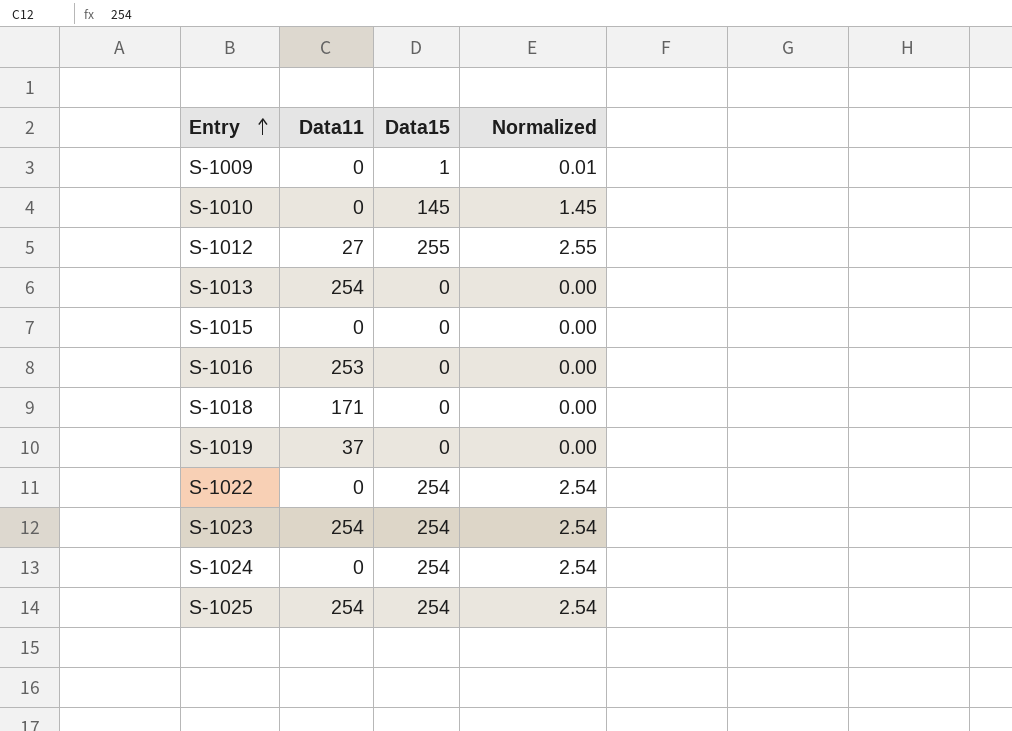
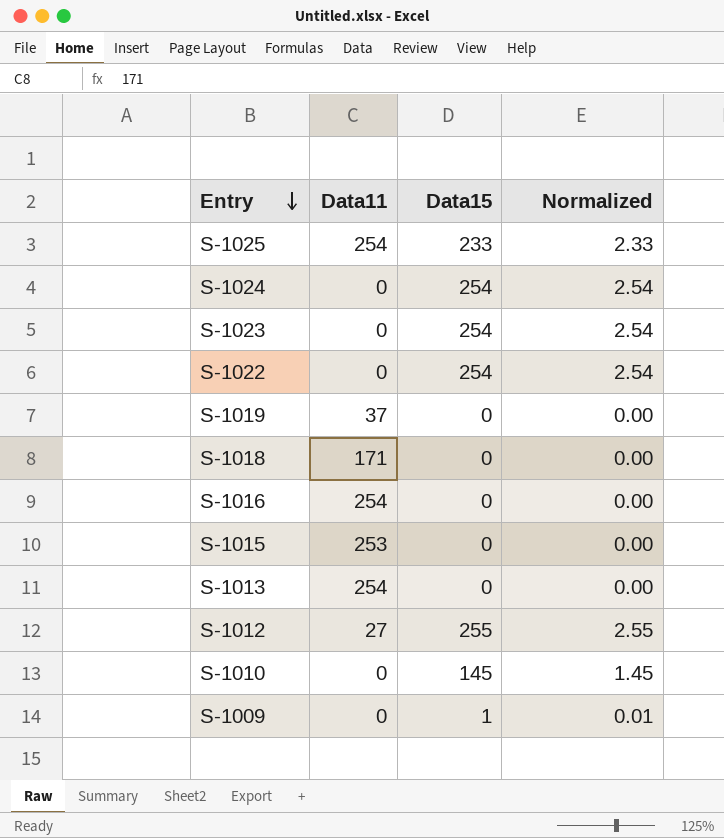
row order: Entry ascending -> Entry descending
S-1025 | Data15: 254 -> 233
S-1025 | Normalized: 2.54 -> 2.33
S-1023 | Data11: 254 -> 0
S-1016 | Data11: 253 -> 254
S-1015 | Data11: 0 -> 253

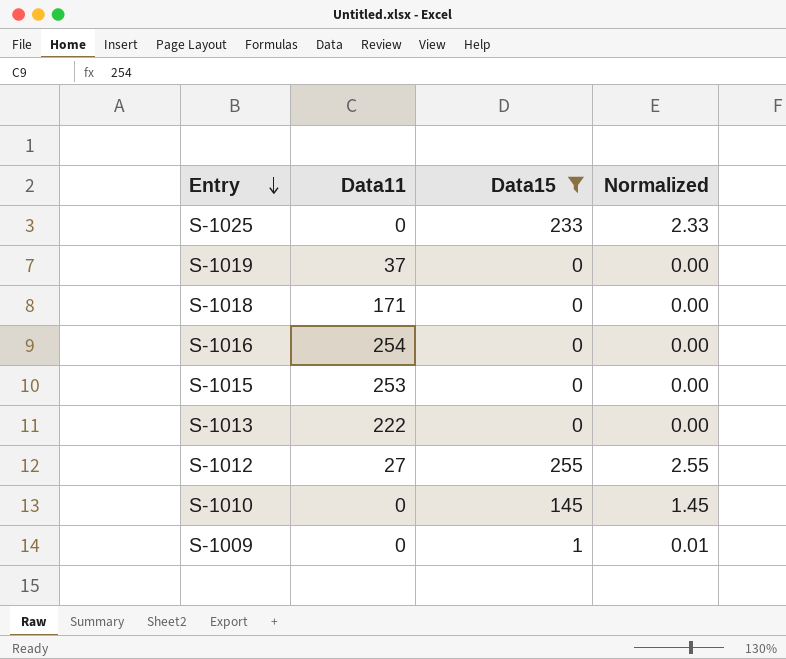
filter: none -> Data15 != 254
S-1025 | Data11: 254 -> 0
S-1013 | Data11: 254 -> 222

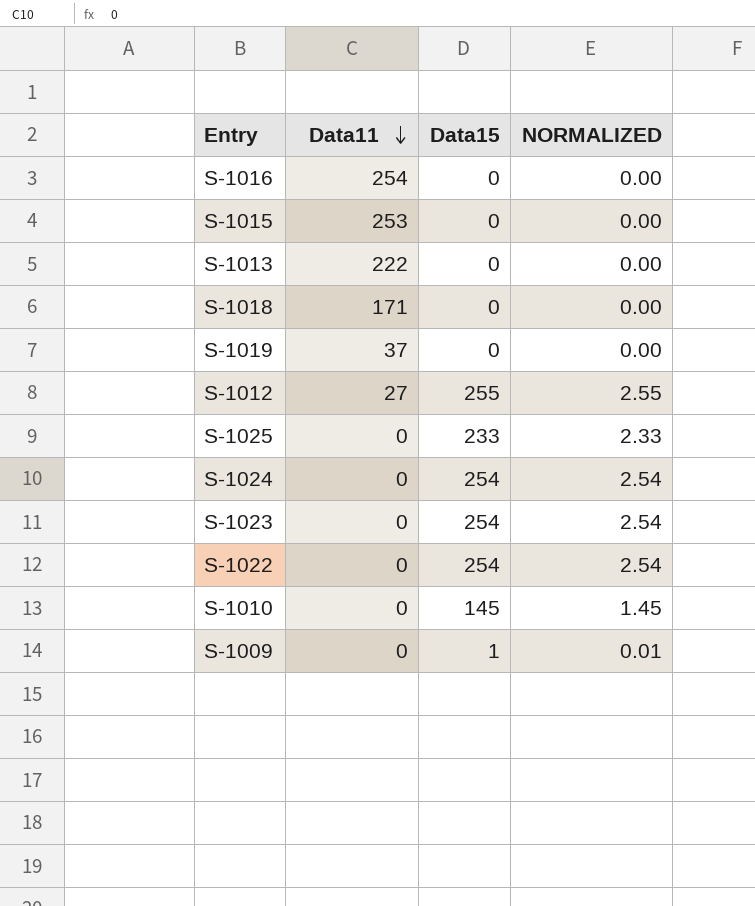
filter: Data15 != 254 -> none
row order: Entry descending -> Data11 descending
column name: Normalized -> NORMALIZED

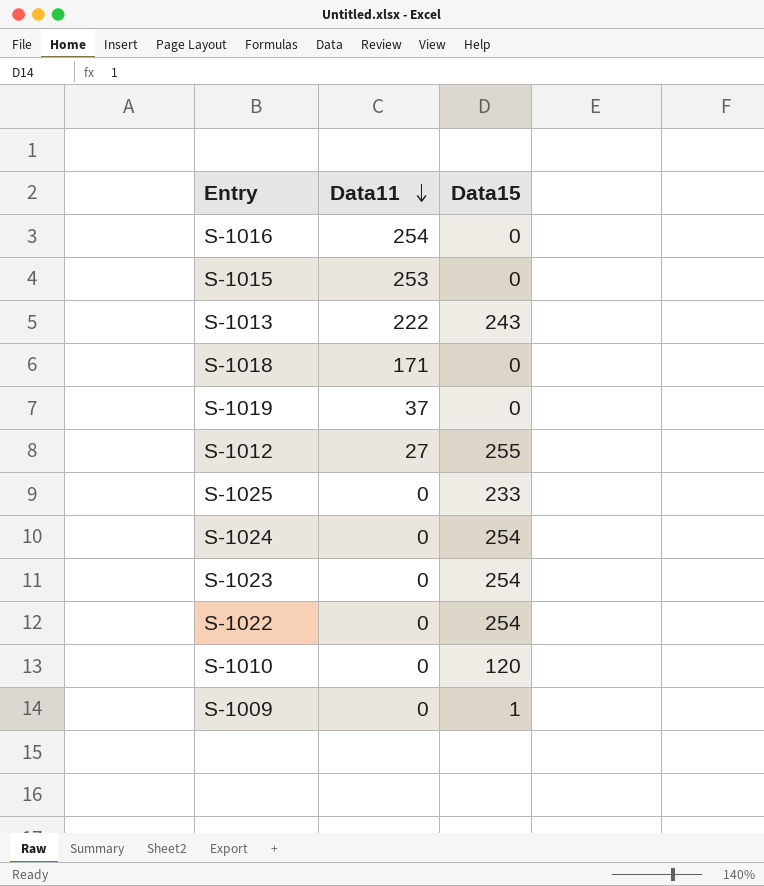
column NORMALIZED | formula: [Data15] * 0.01 -> none
S-1013 | Data15: 0 -> 243
S-1010 | Data15: 145 -> 120

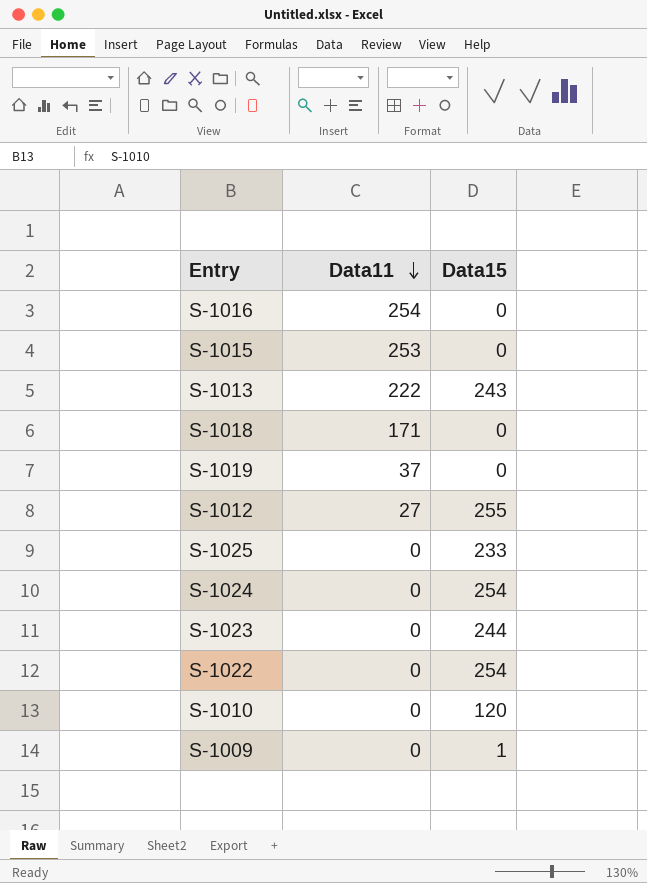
S-1023 | Data15: 254 -> 244

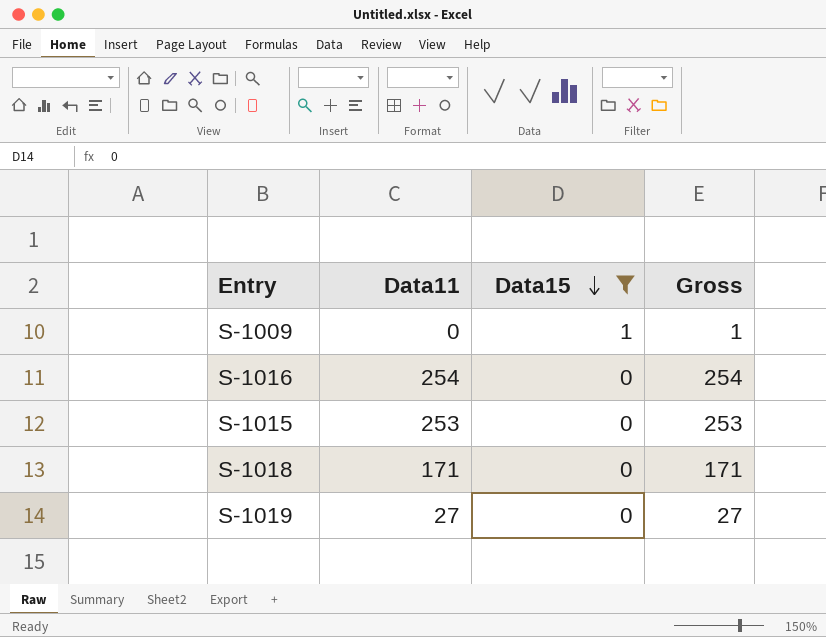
filter: none -> Data15 <= 1
row order: Data11 descending -> Data15 descending
column Gross | formula: none -> [Data11] + [Data15]
S-1019 | Data11: 37 -> 27

